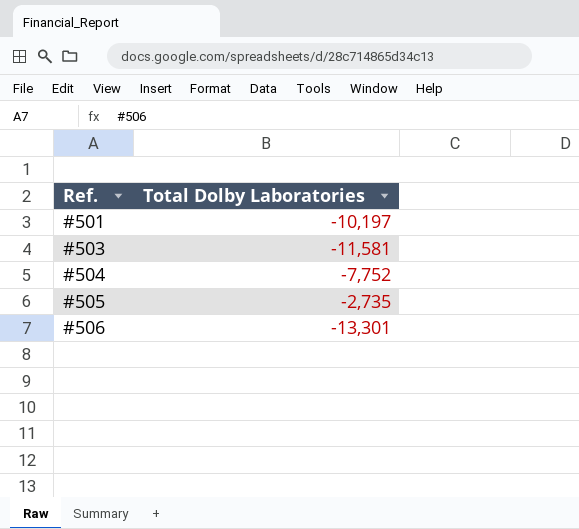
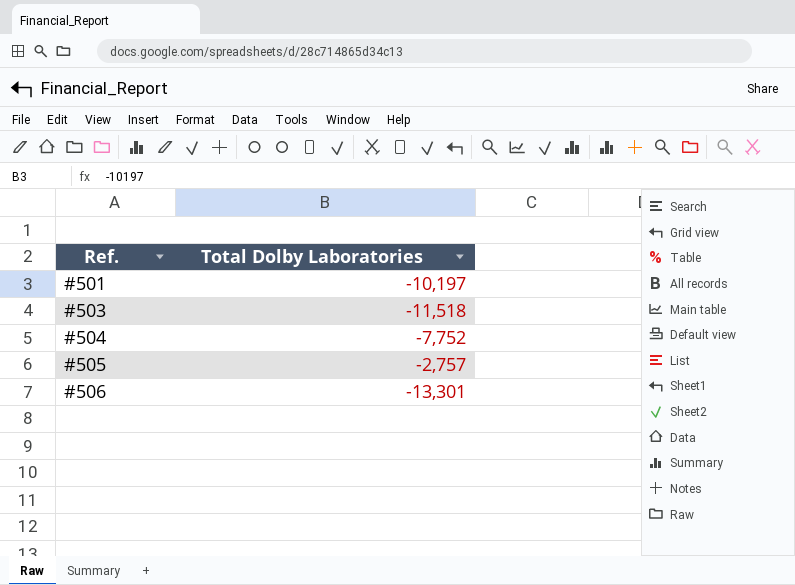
#503 | Total Dolby Laboratories: -11,581 -> -11,518
#505 | Total Dolby Laboratories: -2,735 -> -2,757

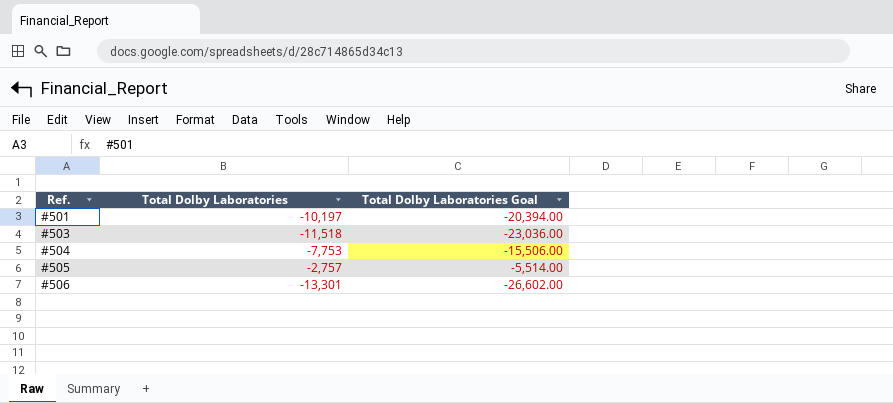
column Total Dolby Laboratories Goal | formula: none -> [Total Dolby Laboratories] * 2
#504 | Total Dolby Laboratories: -7,752 -> -7,753

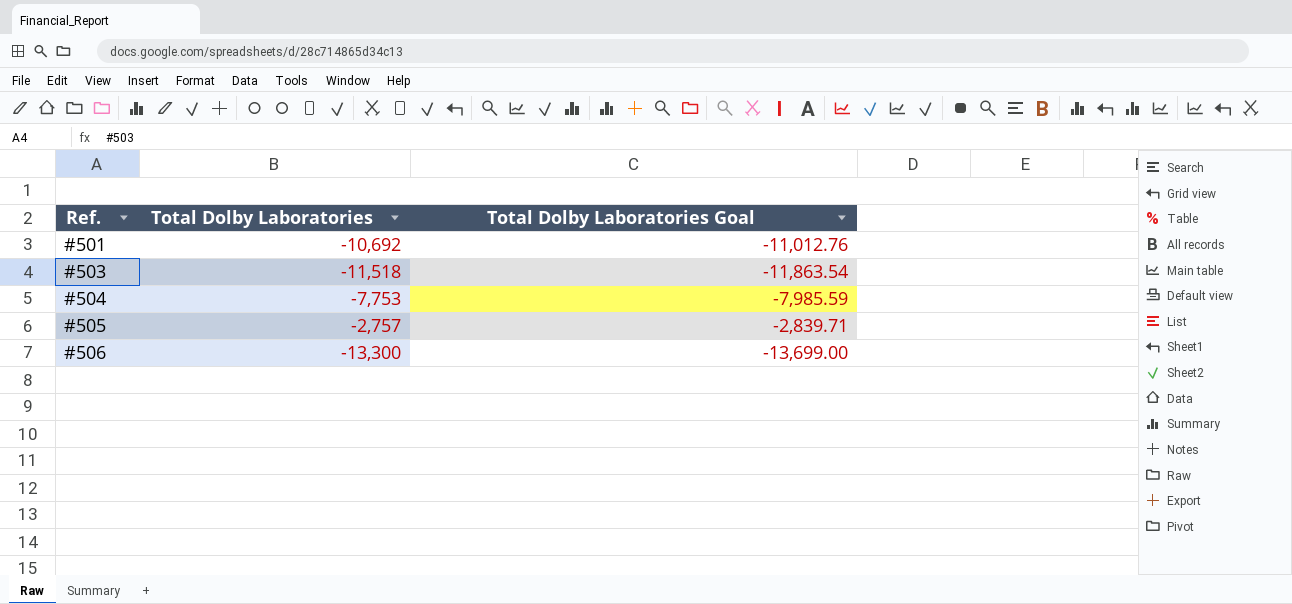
column Total Dolby Laboratories Goal | formula: [Total Dolby Laboratories] * 2 -> [Total Dolby Laboratories] * 1.03
#501 | Total Dolby Laboratories: -10,197 -> -10,692
#506 | Total Dolby Laboratories: -13,301 -> -13,300

